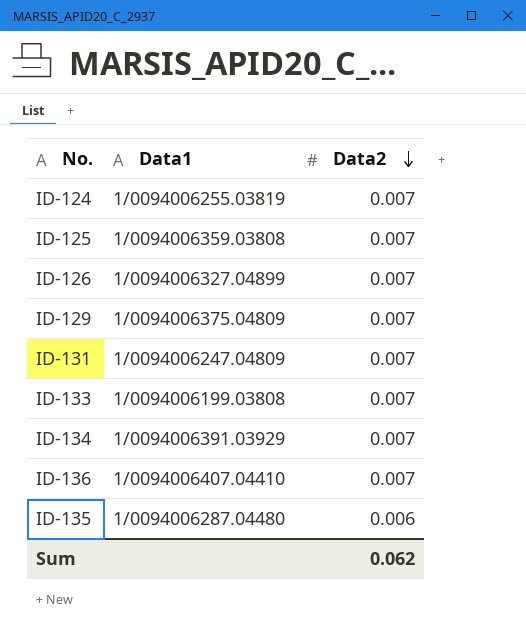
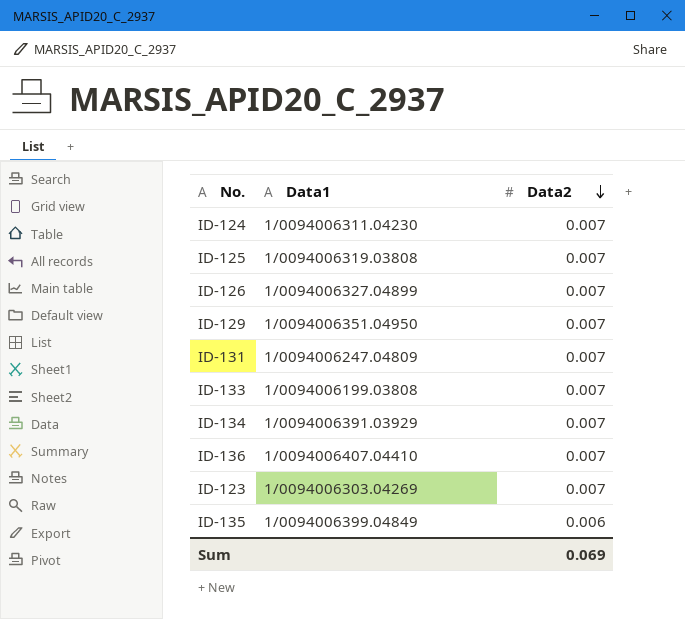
ID-124 | Data1: 1/0094006255.03819 -> 1/0094006311.04230
ID-125 | Data1: 1/0094006359.03808 -> 1/0094006319.03808
ID-129 | Data1: 1/0094006375.04809 -> 1/0094006351.04950
row ID-123: none -> 1/0094006303.04269 | 0.007
ID-135 | Data1: 1/0094006287.04480 -> 1/0094006399.04849
Sum | Data2: 0.062 -> 0.069

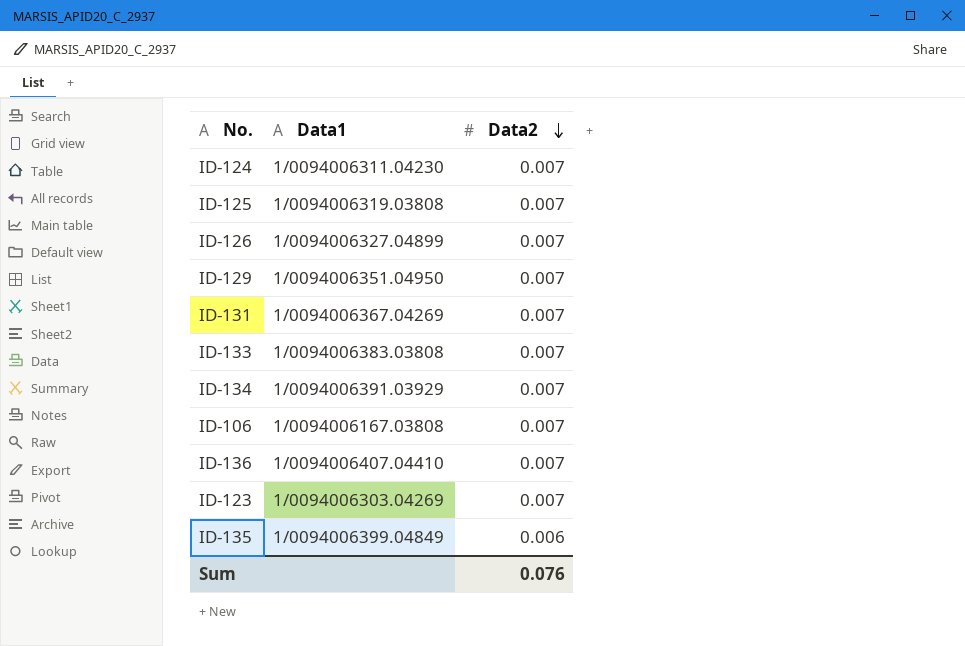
ID-131 | Data1: 1/0094006247.04809 -> 1/0094006367.04269
ID-133 | Data1: 1/0094006199.03808 -> 1/0094006383.03808
row ID-106: none -> 1/0094006167.03808 | 0.007
Sum | Data2: 0.069 -> 0.076

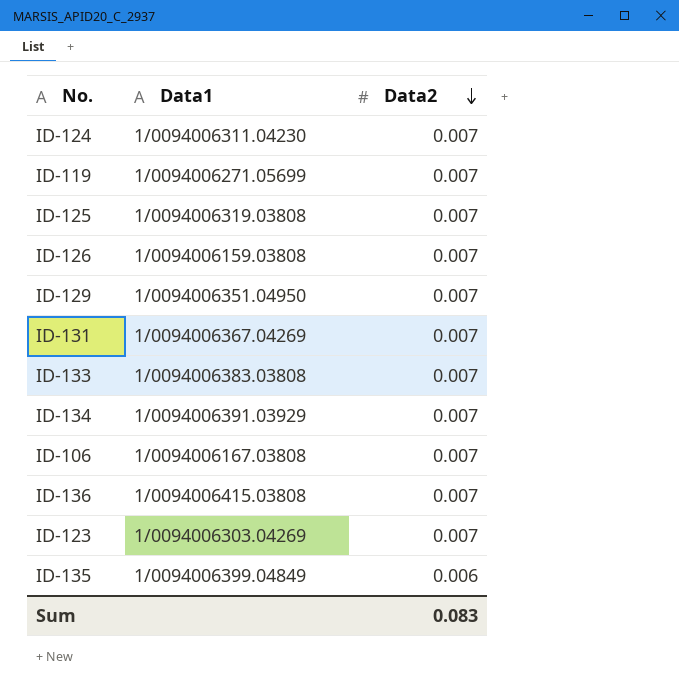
row ID-119: none -> 1/0094006271.05699 | 0.007
ID-126 | Data1: 1/0094006327.04899 -> 1/0094006159.03808
ID-136 | Data1: 1/0094006407.04410 -> 1/0094006415.03808
Sum | Data2: 0.076 -> 0.083

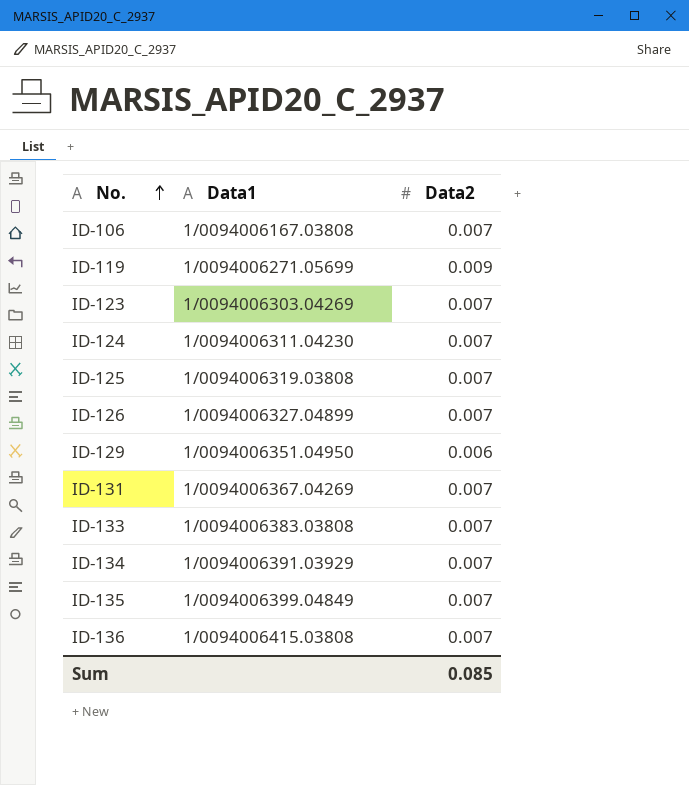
row order: Data2 descending -> No. ascending
ID-119 | Data2: 0.007 -> 0.009
ID-126 | Data1: 1/0094006159.03808 -> 1/0094006327.04899
ID-129 | Data2: 0.007 -> 0.006
ID-135 | Data2: 0.006 -> 0.007
Sum | Data2: 0.083 -> 0.085

